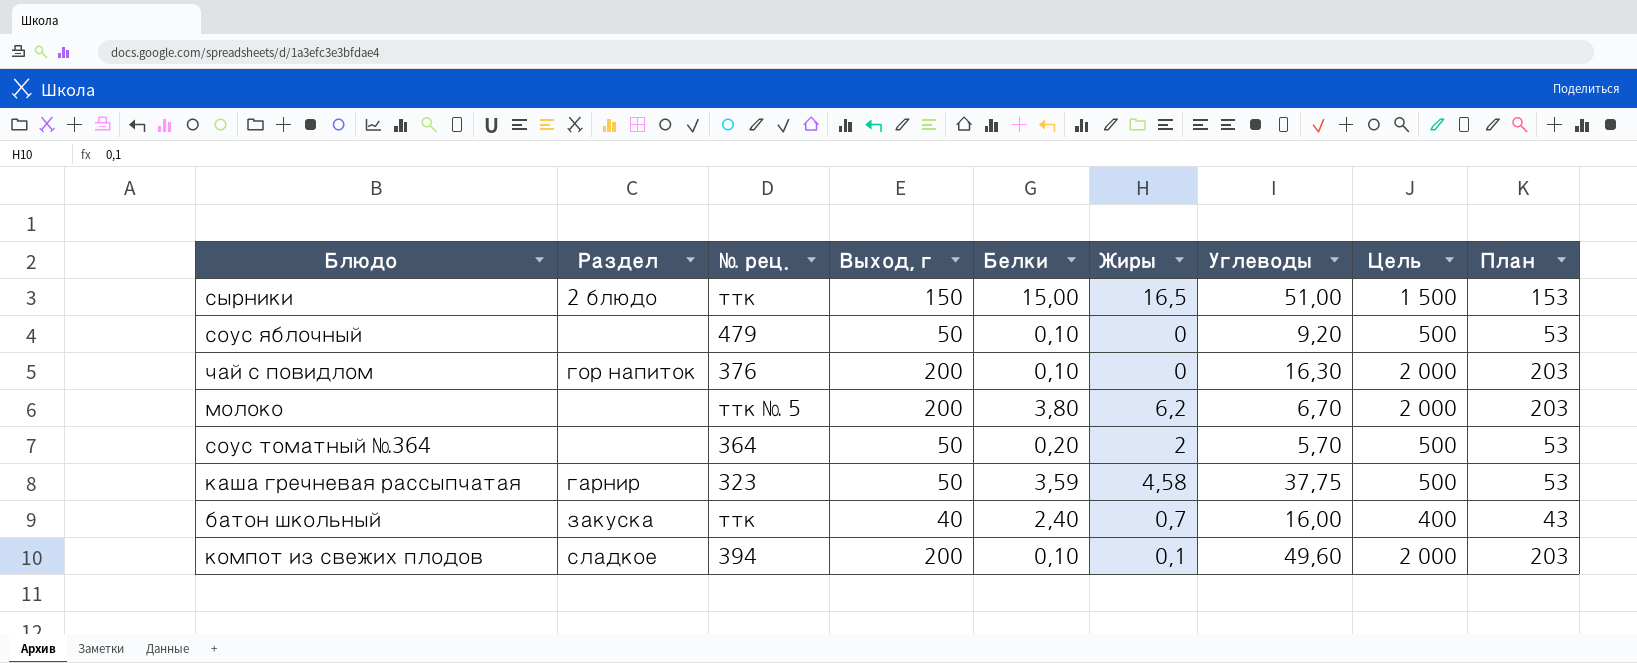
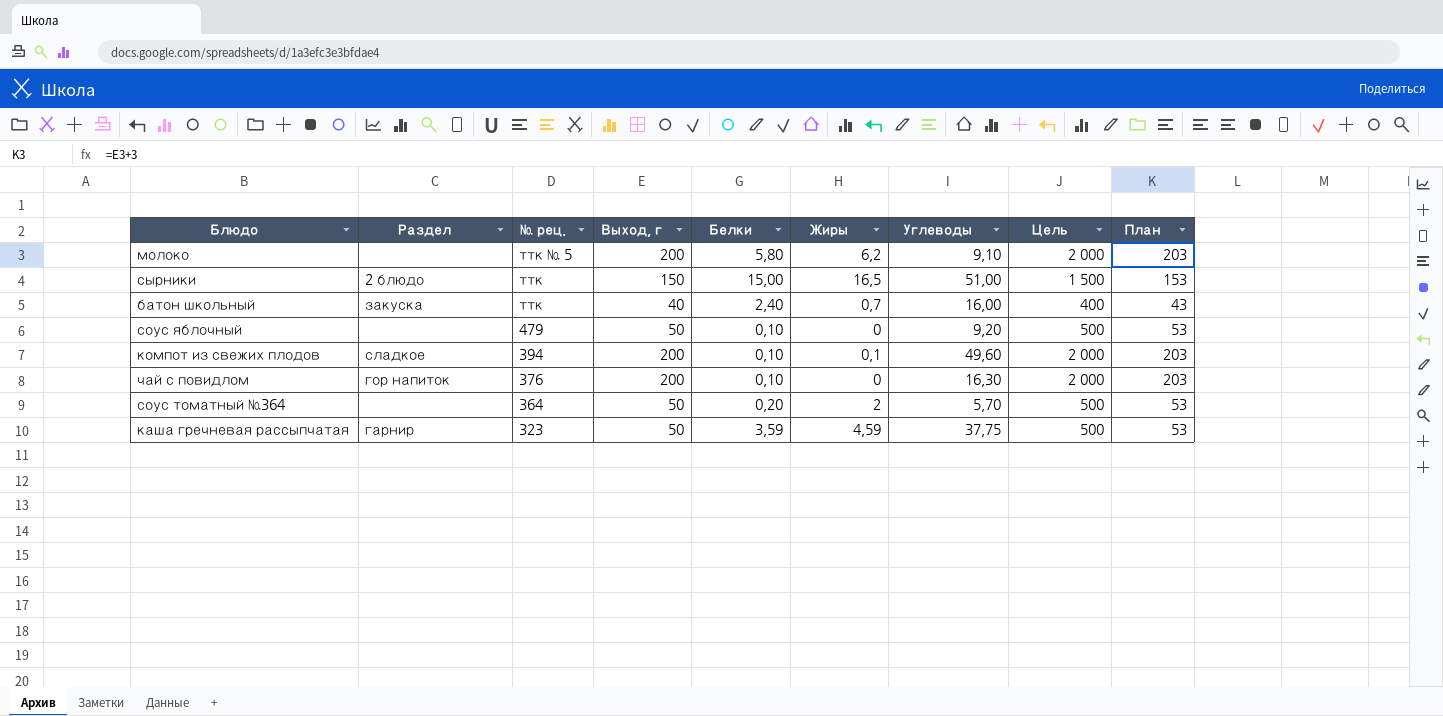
row order: none -> № рец. descending
молоко | Белки: 3,80 -> 5,80
молоко | Углеводы: 6,70 -> 9,10
каша гречневая рассыпчатая | Жиры: 4,58 -> 4,59

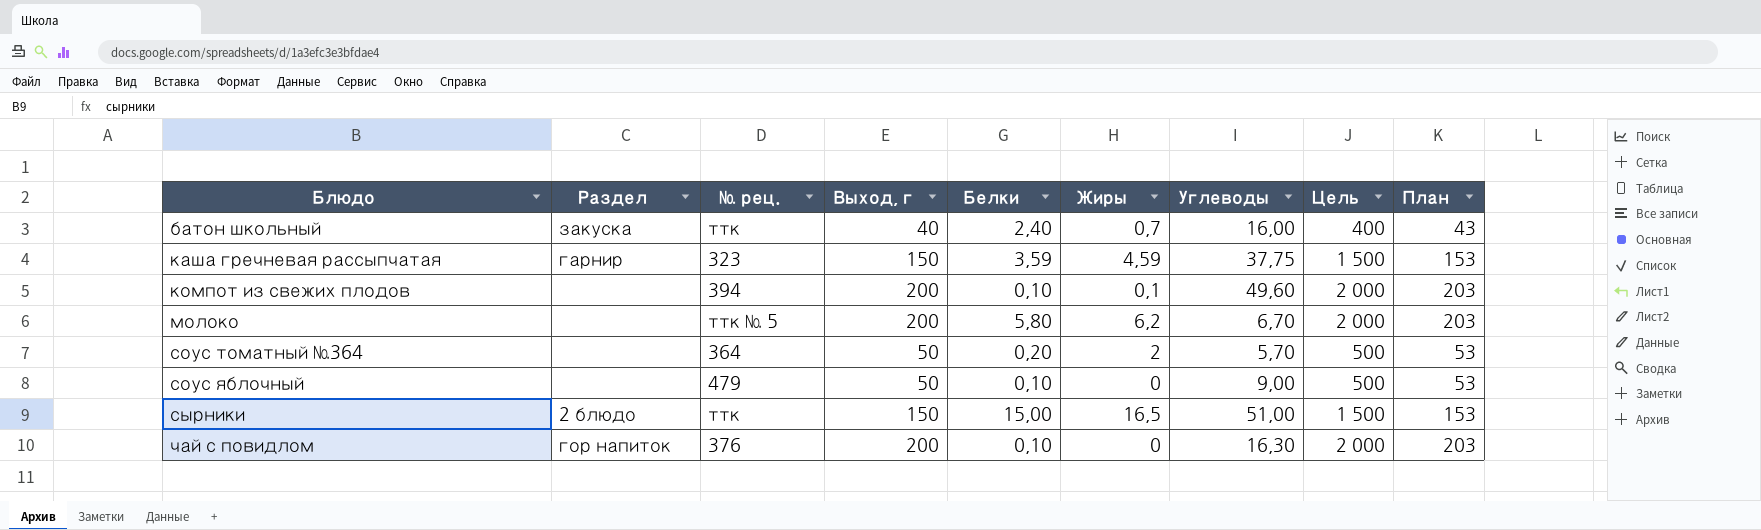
row order: № рец. descending -> Блюдо ascending
каша гречневая рассыпчатая | Выход, г: 50 -> 150
каша гречневая рассыпчатая | Цель: 500 -> 1 500
каша гречневая рассыпчатая | План: 53 -> 153
компот из свежих плодов | Раздел: сладкое -> none
молоко | Углеводы: 9,10 -> 6,70
соус яблочный | Углеводы: 9,20 -> 9,00

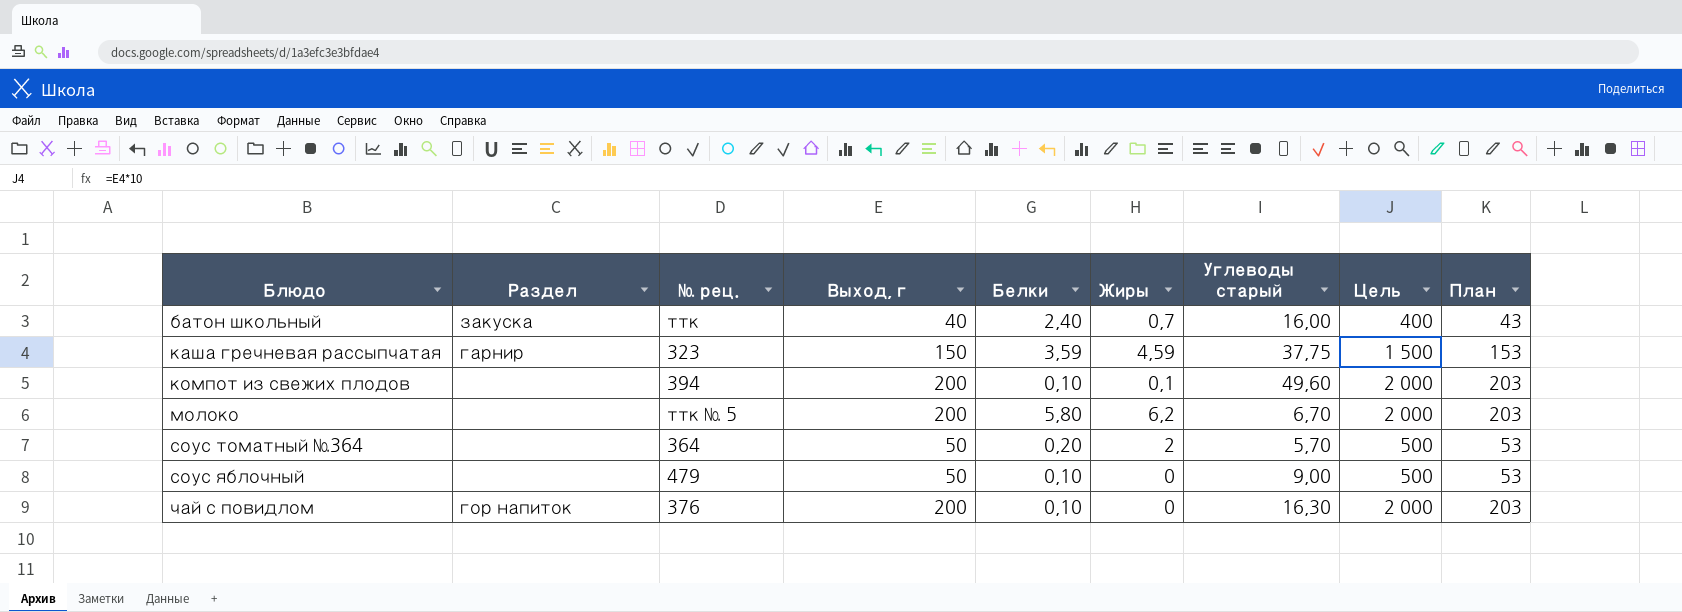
column name: Углеводы -> Углеводы старый
row сырники: 2 блюдо | ттк | 150 | 15,00 | 16,5 | 51,00 | 1 500 | 153 -> none

